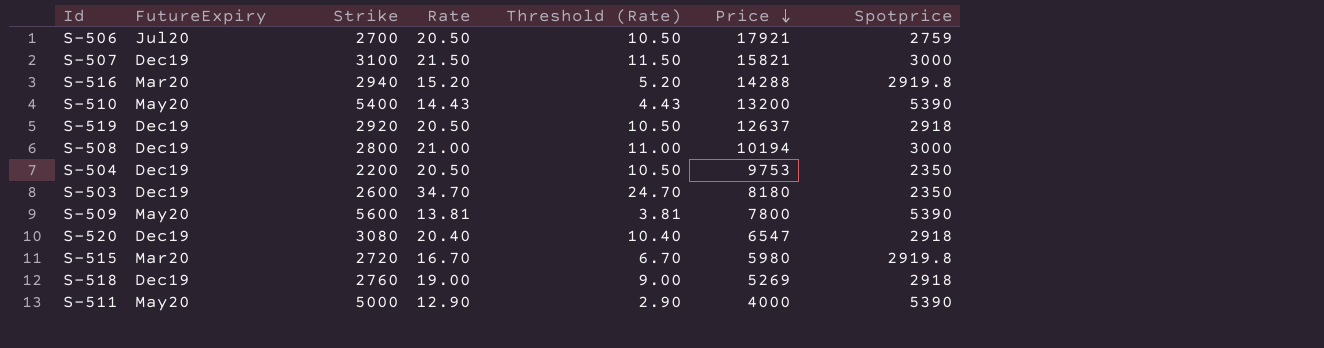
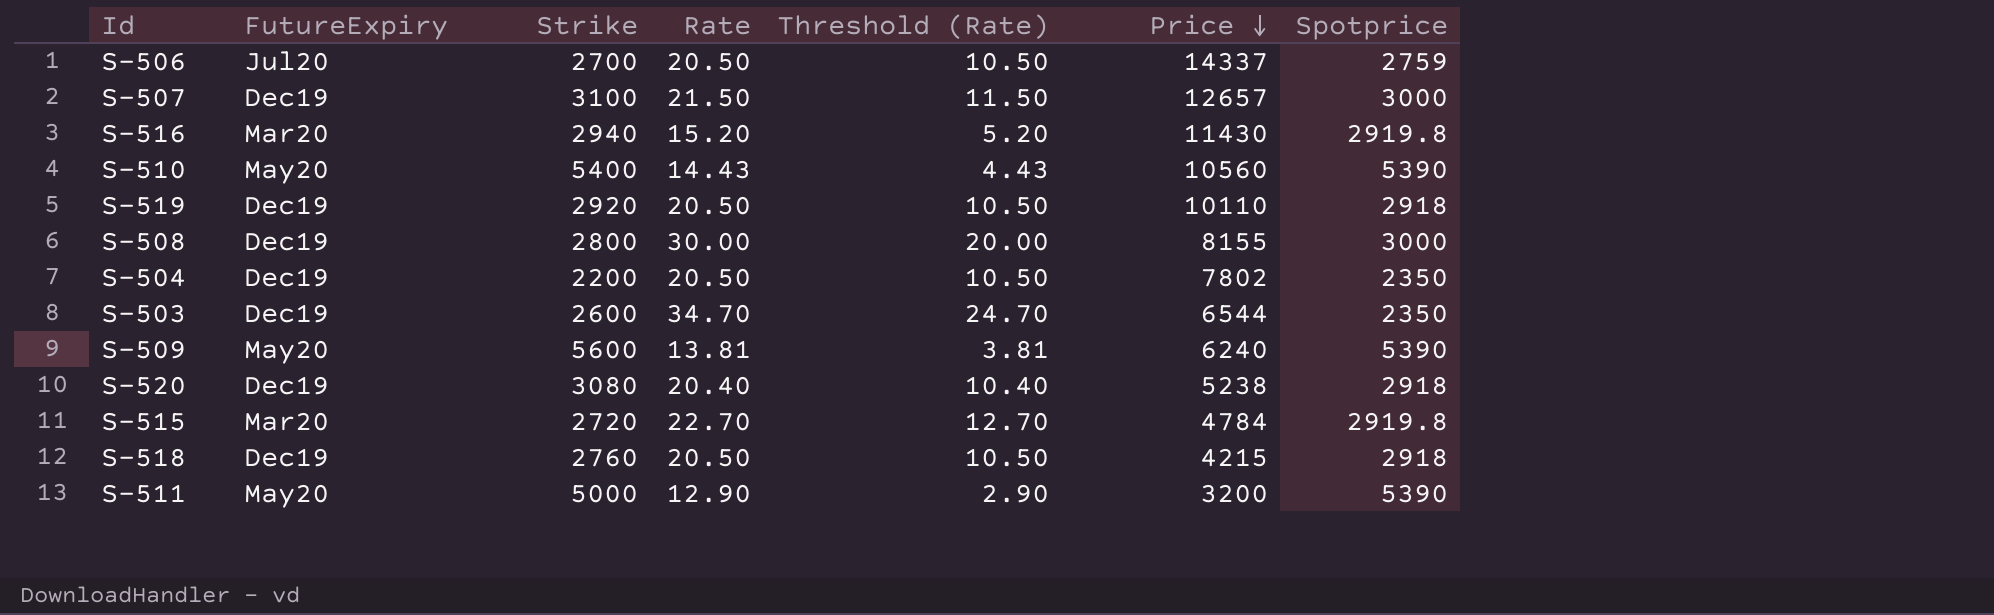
S-506 | Price: 17921 -> 14337
S-507 | Price: 15821 -> 12657
S-516 | Price: 14288 -> 11430
S-510 | Price: 13200 -> 10560
S-519 | Price: 12637 -> 10110
S-508 | Rate: 21.00 -> 30.00
S-508 | Threshold (Rate): 11.00 -> 20.00
S-508 | Price: 10194 -> 8155
S-504 | Price: 9753 -> 7802
S-503 | Price: 8180 -> 6544
S-509 | Price: 7800 -> 6240
S-520 | Price: 6547 -> 5238
S-515 | Rate: 16.70 -> 22.70
S-515 | Threshold (Rate): 6.70 -> 12.70
S-515 | Price: 5980 -> 4784
S-518 | Rate: 19.00 -> 20.50
S-518 | Threshold (Rate): 9.00 -> 10.50
S-518 | Price: 5269 -> 4215
S-511 | Price: 4000 -> 3200

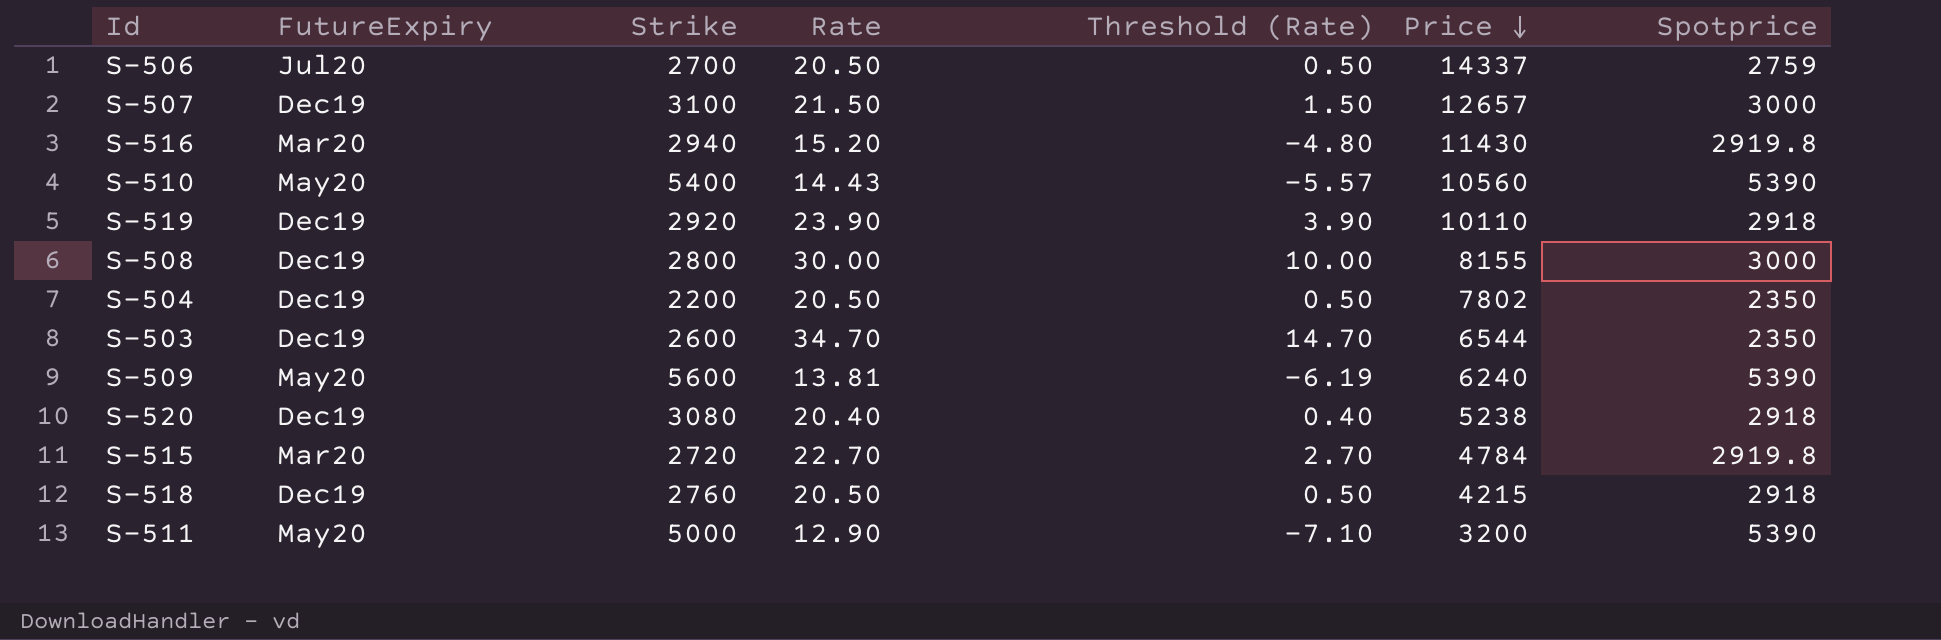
column Threshold (Rate) | formula: [Rate] - 10 -> [Rate] - 20
S-519 | Rate: 20.50 -> 23.90

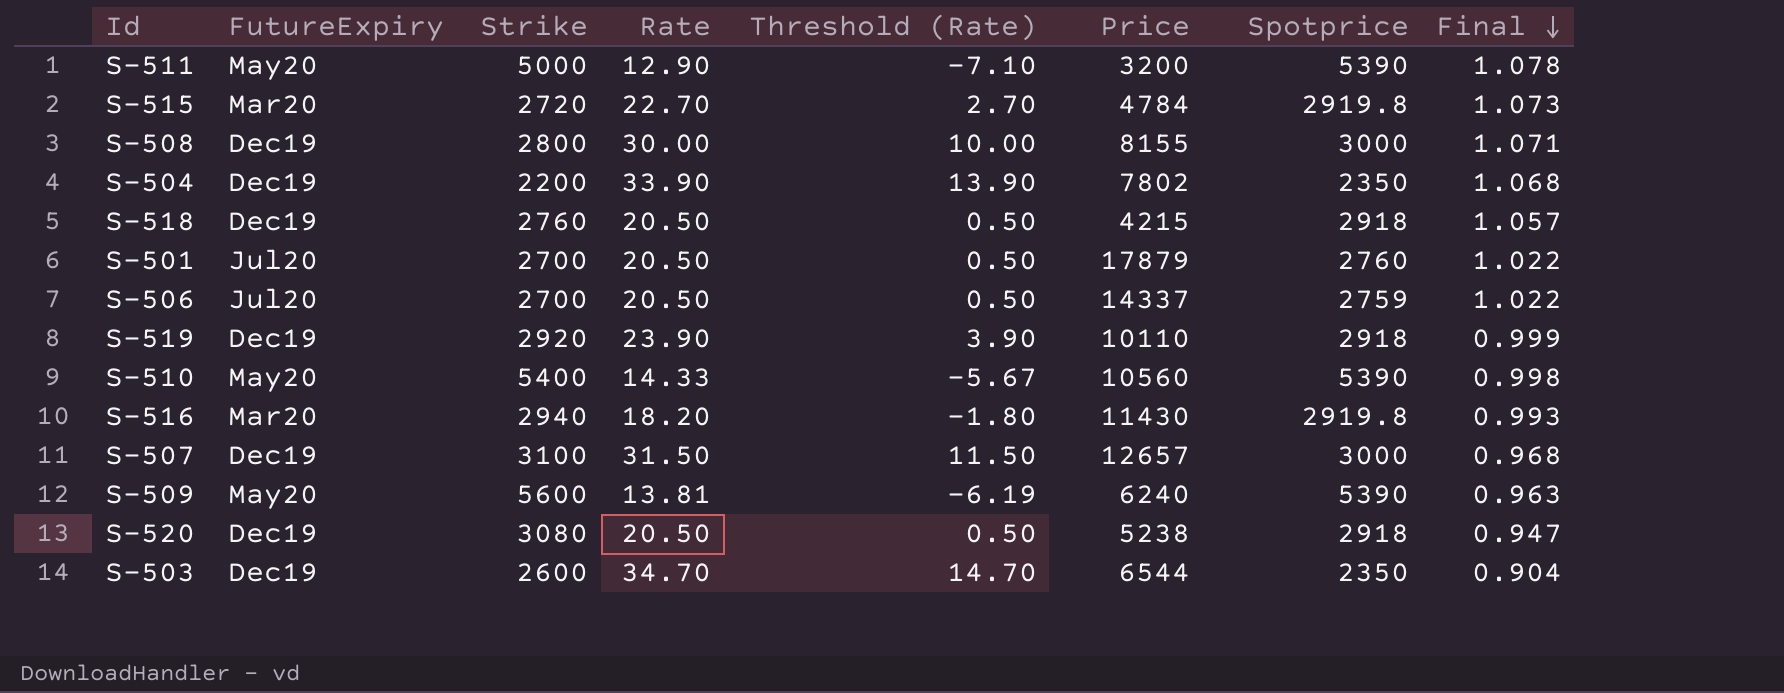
row order: Price descending -> Final descending
column Final | formula: none -> [Spotprice] / [Strike]
S-504 | Rate: 20.50 -> 33.90
S-504 | Threshold (Rate): 0.50 -> 13.90
row S-501: none -> Jul20 | 2700 | 20.50 | 0.50 | 17879 | 2760 | 1.022
S-510 | Rate: 14.43 -> 14.33
S-510 | Threshold (Rate): -5.57 -> -5.67
S-516 | Rate: 15.20 -> 18.20
S-516 | Threshold (Rate): -4.80 -> -1.80
S-507 | Rate: 21.50 -> 31.50
S-507 | Threshold (Rate): 1.50 -> 11.50
S-520 | Rate: 20.40 -> 20.50
S-520 | Threshold (Rate): 0.40 -> 0.50

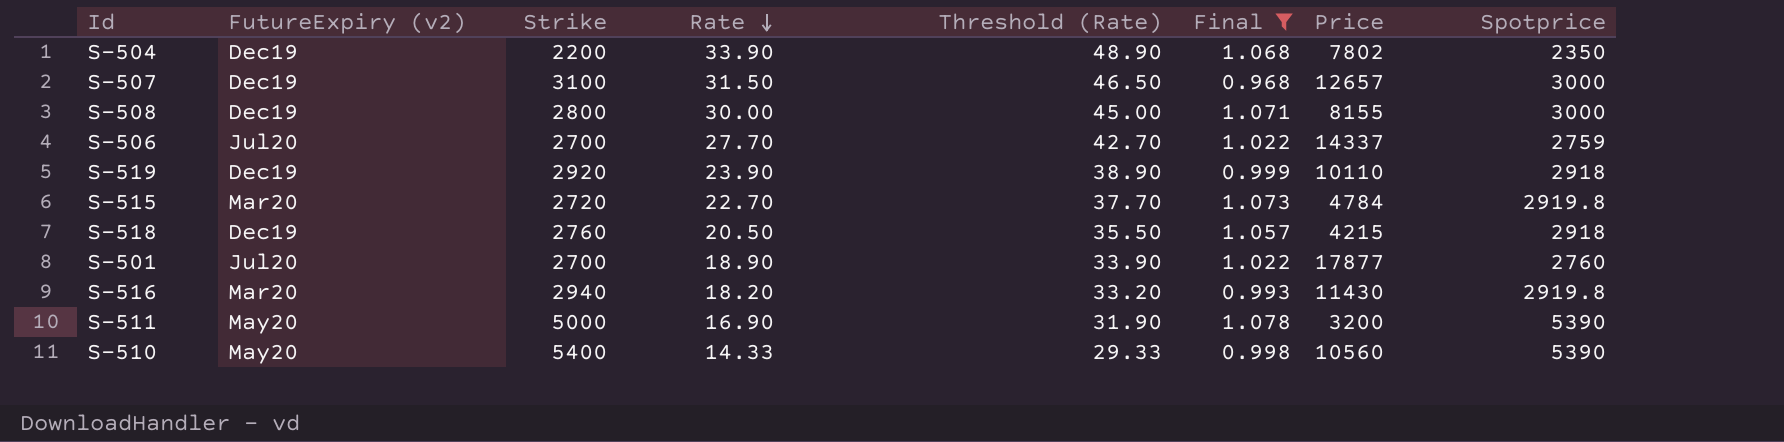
filter: none -> Final >= 0.968
row order: Final descending -> Rate descending
column name: FutureExpiry -> FutureExpiry (v2)
column Threshold (Rate) | formula: [Rate] - 20 -> [Rate] + 15
column Final | position: 8 -> 6
S-506 | Rate: 20.50 -> 27.70
S-501 | Rate: 20.50 -> 18.90
S-501 | Price: 17879 -> 17877
S-511 | Rate: 12.90 -> 16.90

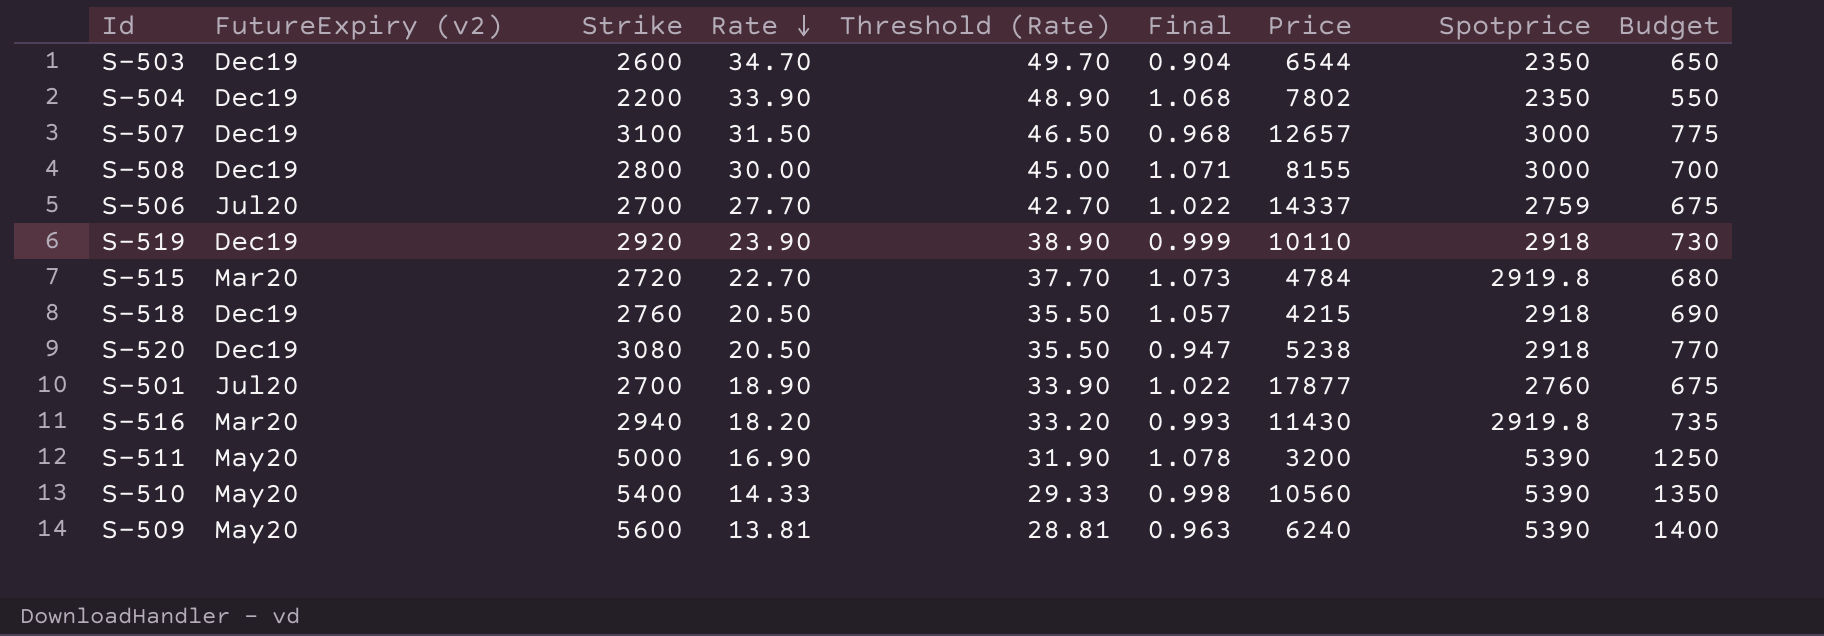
filter: Final >= 0.968 -> none
column Budget | formula: none -> [Strike] * 0.25

